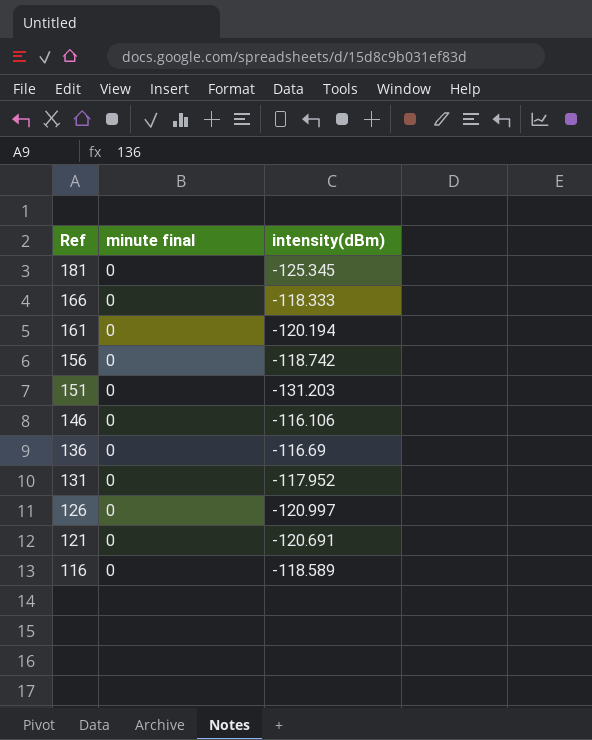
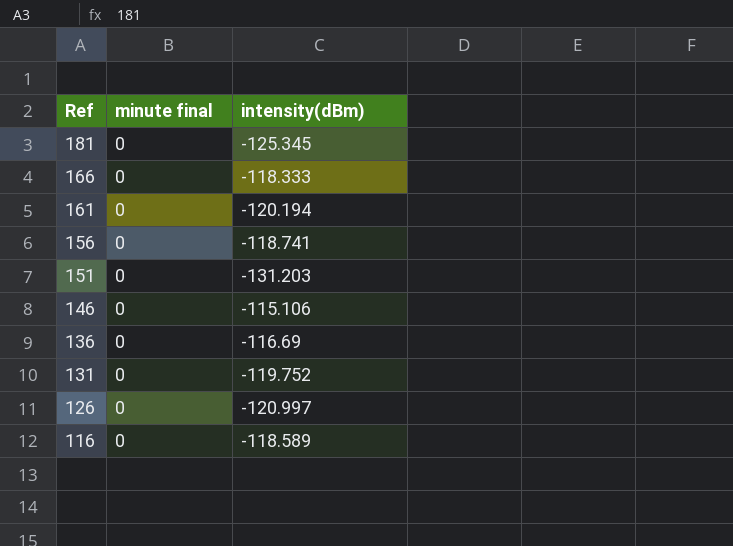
row 121: 0 | -120.691 -> none
156 | intensity(dBm): -118.742 -> -118.741
146 | intensity(dBm): -116.106 -> -115.106
131 | intensity(dBm): -117.952 -> -119.752

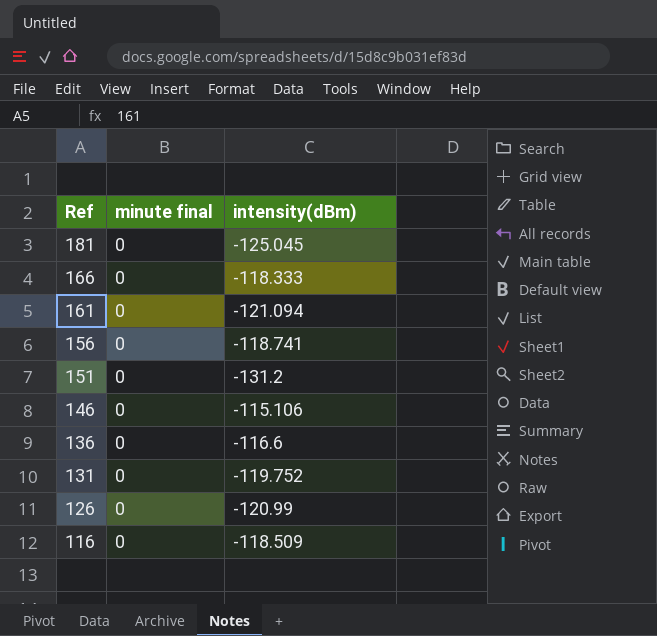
181 | intensity(dBm): -125.345 -> -125.045
161 | intensity(dBm): -120.194 -> -121.094
151 | intensity(dBm): -131.203 -> -131.2
136 | intensity(dBm): -116.69 -> -116.6
126 | intensity(dBm): -120.997 -> -120.99
116 | intensity(dBm): -118.589 -> -118.509

